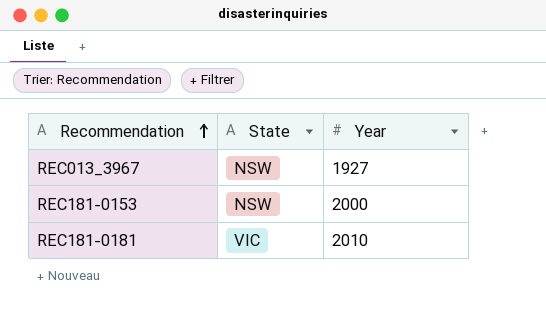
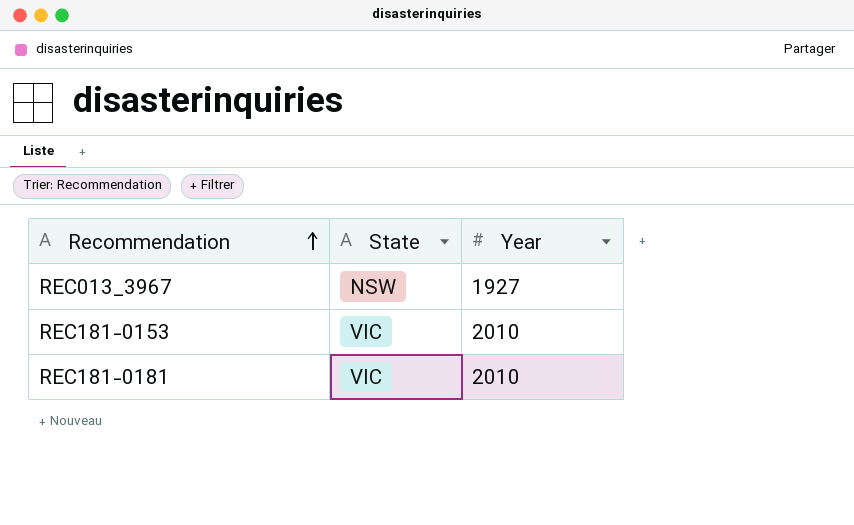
REC181-0153 | State: NSW -> VIC
REC181-0153 | Year: 2000 -> 2010

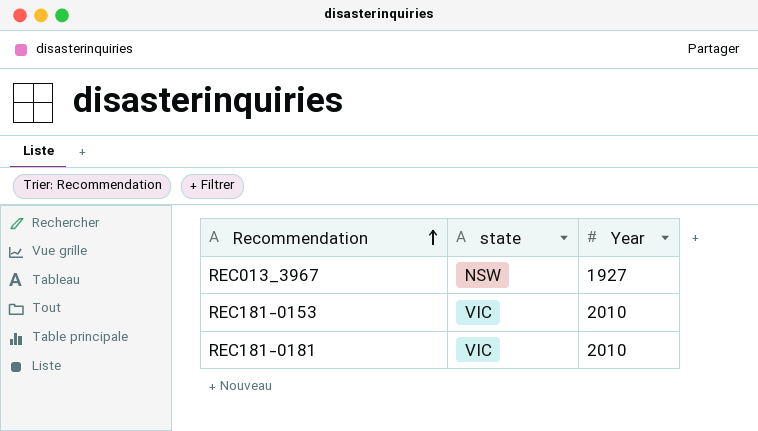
column name: State -> state

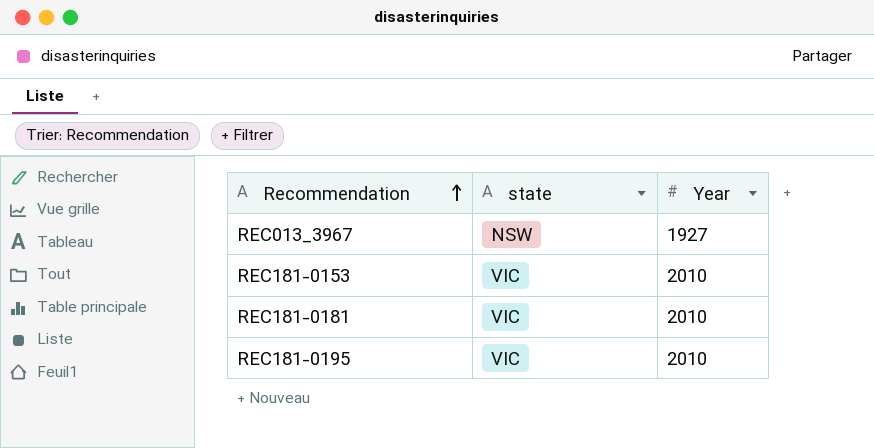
row REC181-0195: none -> VIC | 2010

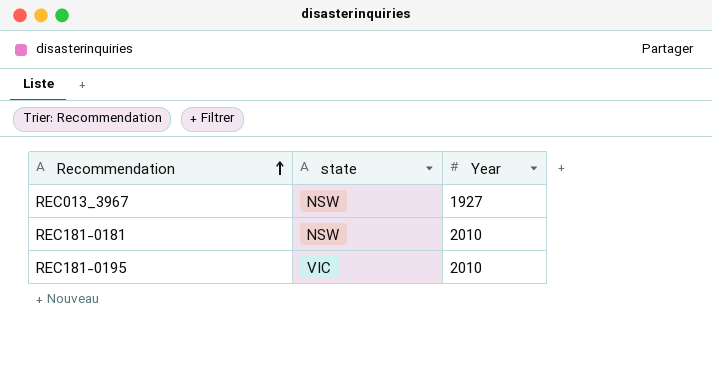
row REC181-0153: VIC | 2010 -> none
REC181-0181 | state: VIC -> NSW

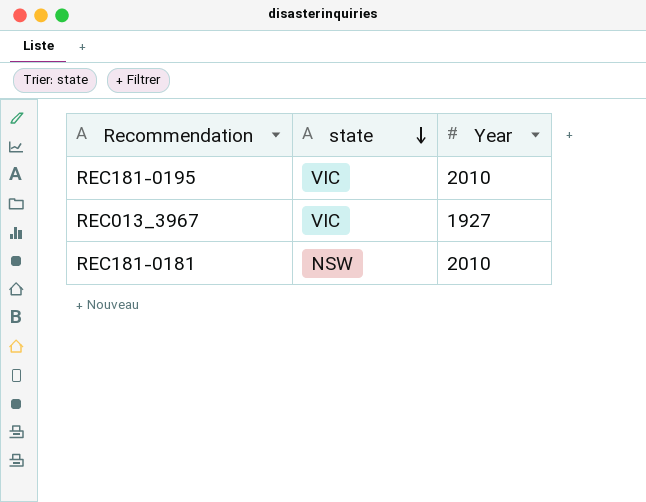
row order: Recommendation ascending -> state descending
REC013_3967 | state: NSW -> VIC

